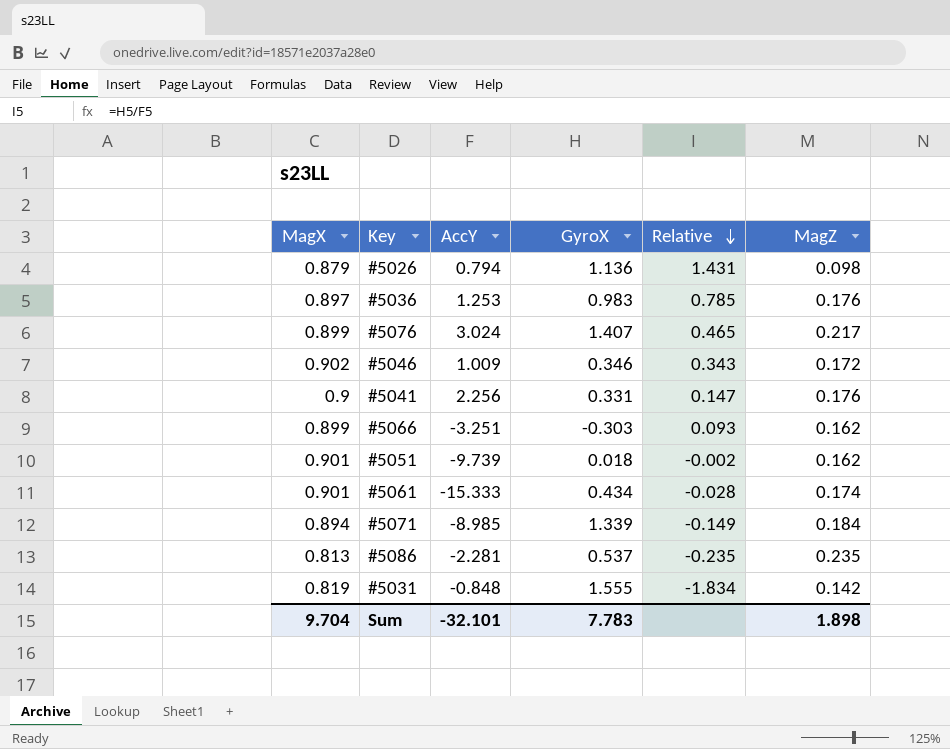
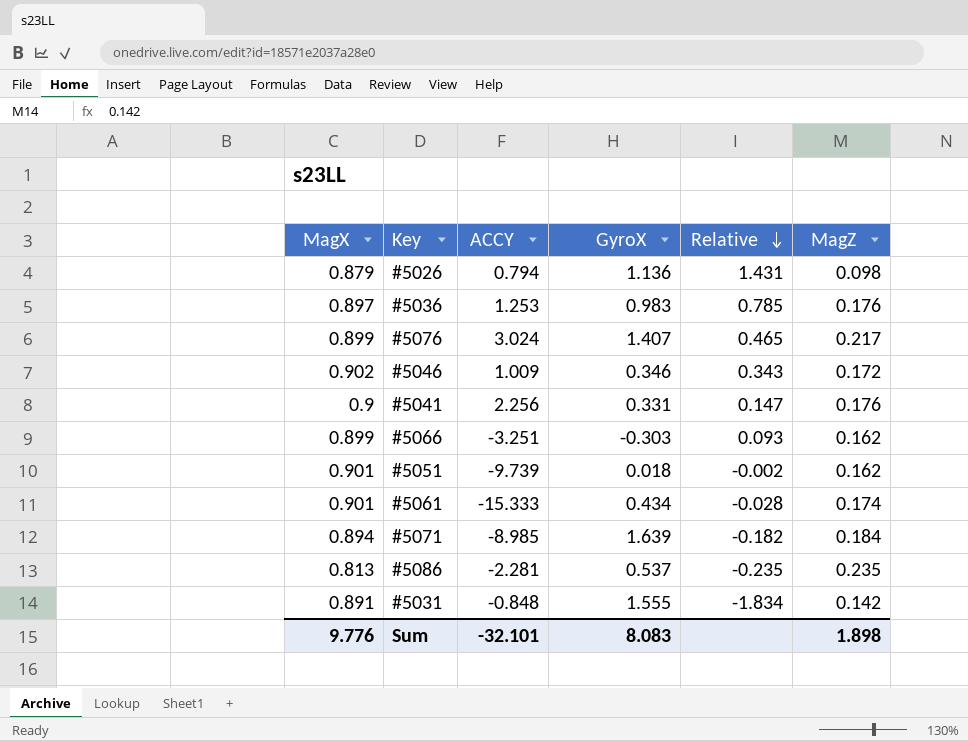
column name: AccY -> ACCY
#5071 | GyroX: 1.339 -> 1.639
#5071 | Relative: -0.149 -> -0.182
#5031 | MagX: 0.819 -> 0.891
Sum | MagX: 9.704 -> 9.776
Sum | GyroX: 7.783 -> 8.083

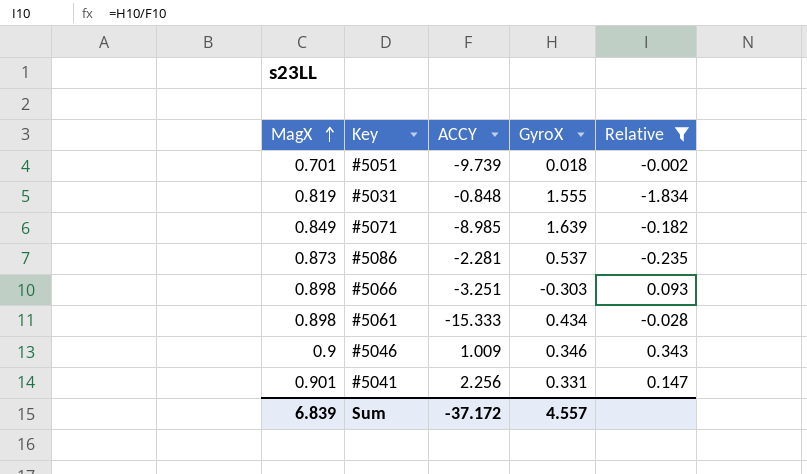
filter: none -> Relative <= 0.343
row order: Relative descending -> MagX ascending
column MagZ | position: 6 -> none
#5051 | MagX: 0.901 -> 0.701
#5031 | MagX: 0.891 -> 0.819
#5071 | MagX: 0.894 -> 0.849
#5086 | MagX: 0.813 -> 0.873
#5066 | MagX: 0.899 -> 0.898
#5061 | MagX: 0.901 -> 0.898
#5046 | MagX: 0.902 -> 0.9
#5041 | MagX: 0.9 -> 0.901
Sum | MagX: 9.776 -> 6.839
Sum | ACCY: -32.101 -> -37.172
Sum | GyroX: 8.083 -> 4.557

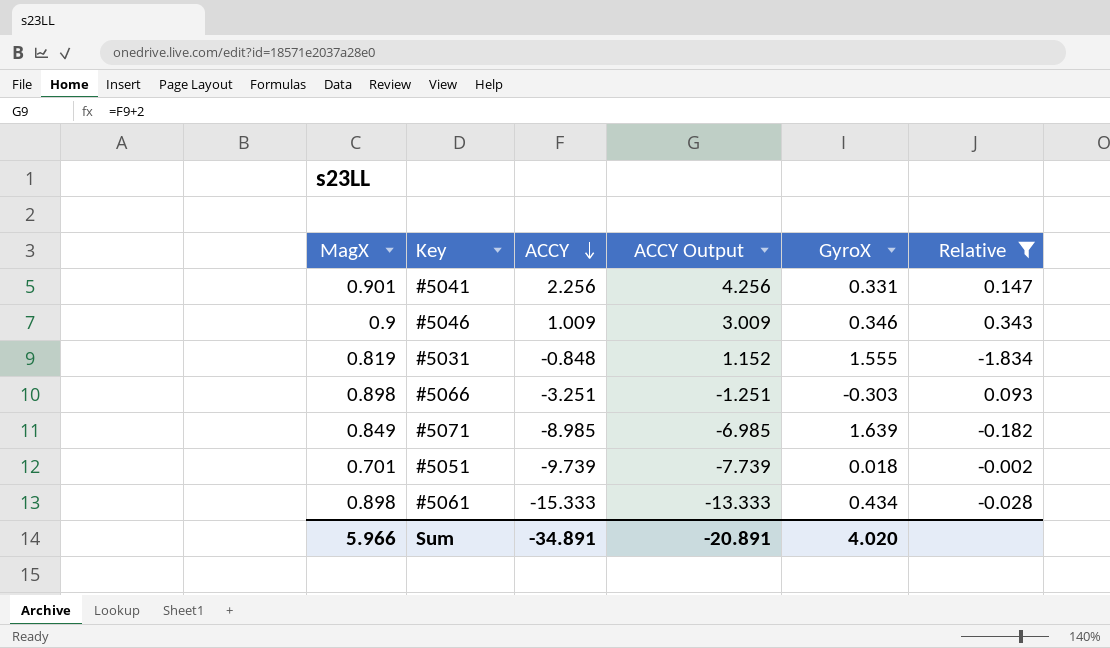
row order: MagX ascending -> ACCY descending
column ACCY Output | formula: none -> [ACCY] + 2
row #5086: 0.873 | -2.281 | 0.537 | -0.235 -> none
Sum | MagX: 6.839 -> 5.966
Sum | ACCY: -37.172 -> -34.891
Sum | GyroX: 4.557 -> 4.020

